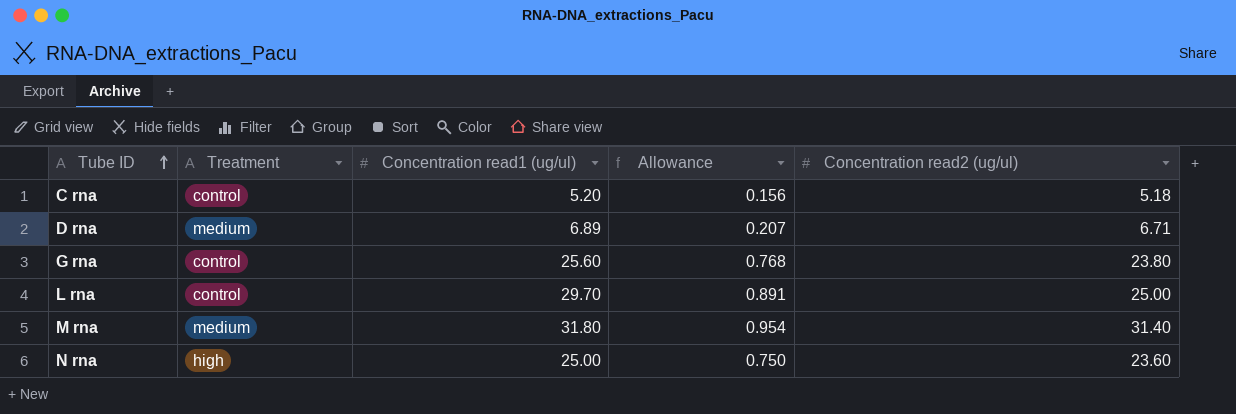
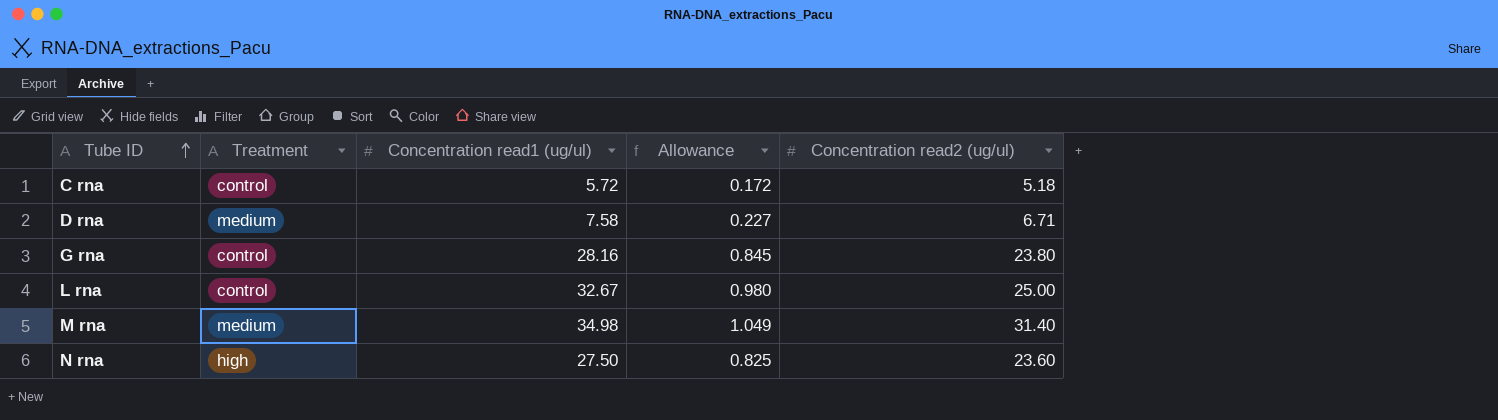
C rna | Concentration read1 (ug/ul): 5.20 -> 5.72
C rna | Allowance: 0.156 -> 0.172
D rna | Concentration read1 (ug/ul): 6.89 -> 7.58
D rna | Allowance: 0.207 -> 0.227
G rna | Concentration read1 (ug/ul): 25.60 -> 28.16
G rna | Allowance: 0.768 -> 0.845
L rna | Concentration read1 (ug/ul): 29.70 -> 32.67
L rna | Allowance: 0.891 -> 0.980
M rna | Concentration read1 (ug/ul): 31.80 -> 34.98
M rna | Allowance: 0.954 -> 1.049
N rna | Concentration read1 (ug/ul): 25.00 -> 27.50
N rna | Allowance: 0.750 -> 0.825

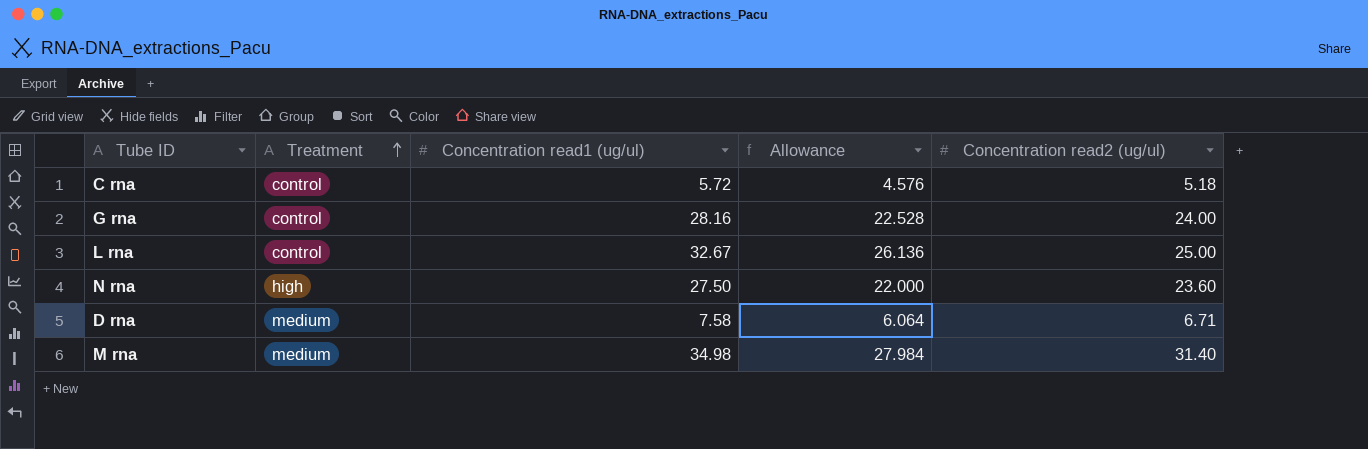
row order: Tube ID ascending -> Treatment ascending
column Allowance | formula: [Concentration read1 (ug/ul)] * 0.03 -> [Concentration read1 (ug/ul)] * 0.8
G rna | Concentration read2 (ug/ul): 23.80 -> 24.00

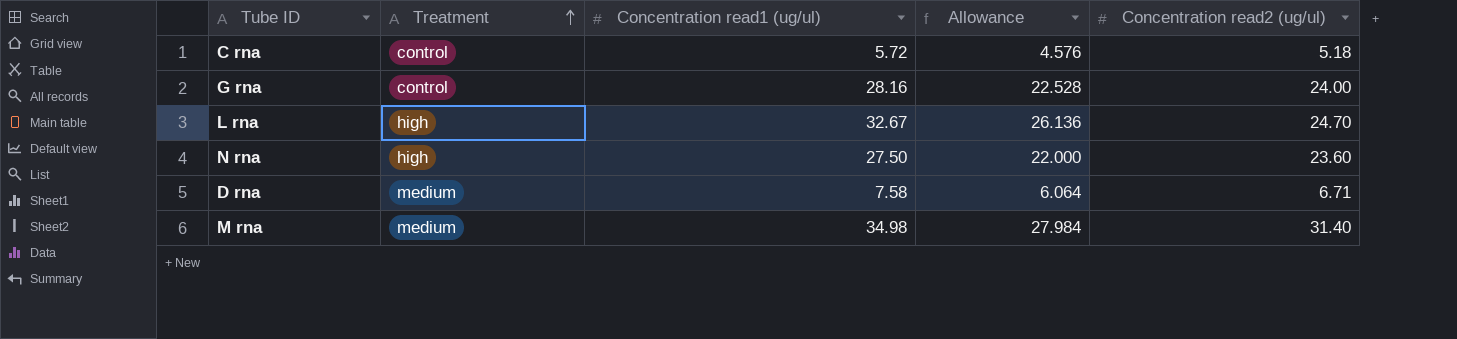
L rna | Treatment: control -> high
L rna | Concentration read2 (ug/ul): 25.00 -> 24.70

